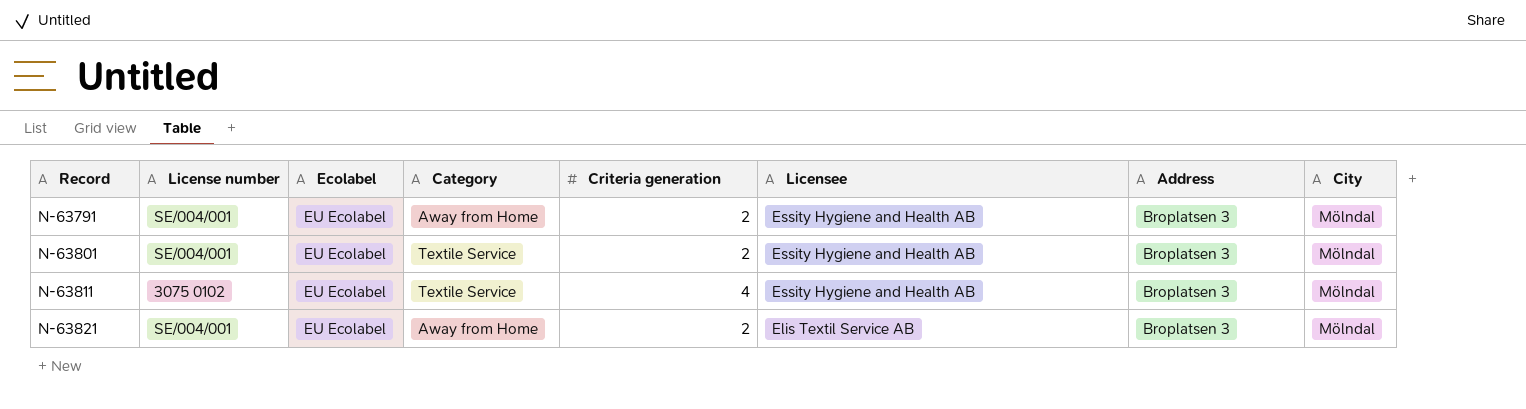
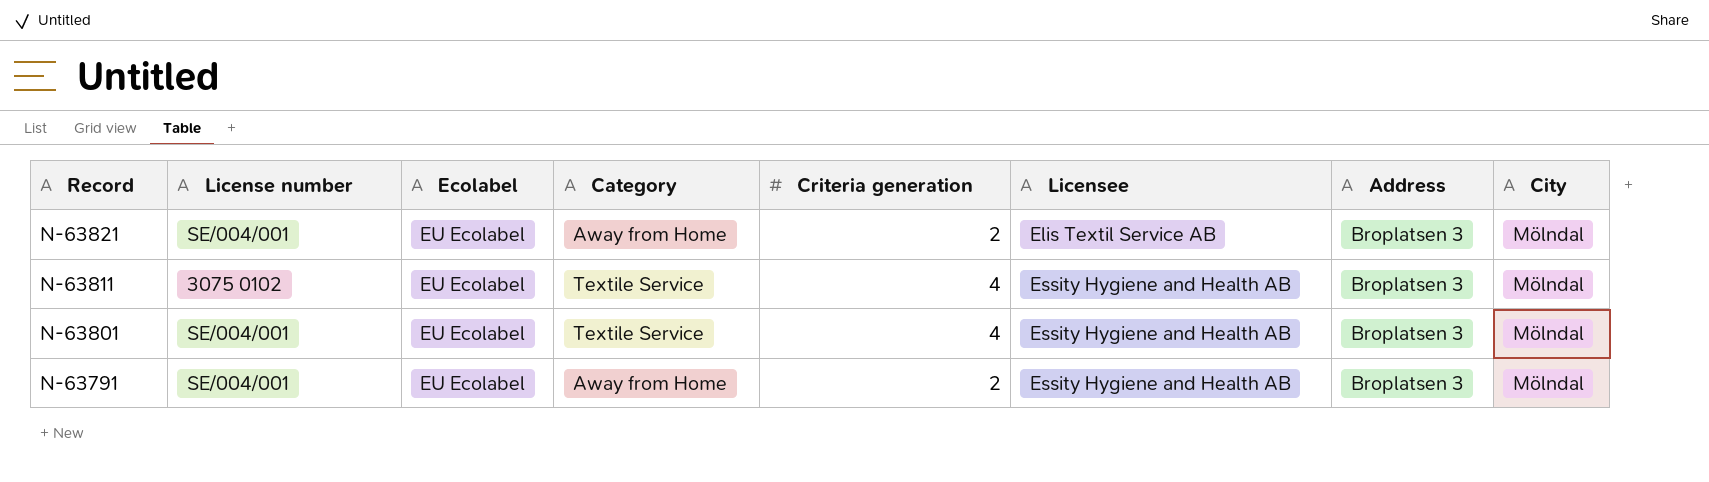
row order: Record ascending -> Record descending
N-63801 | Criteria generation: 2 -> 4

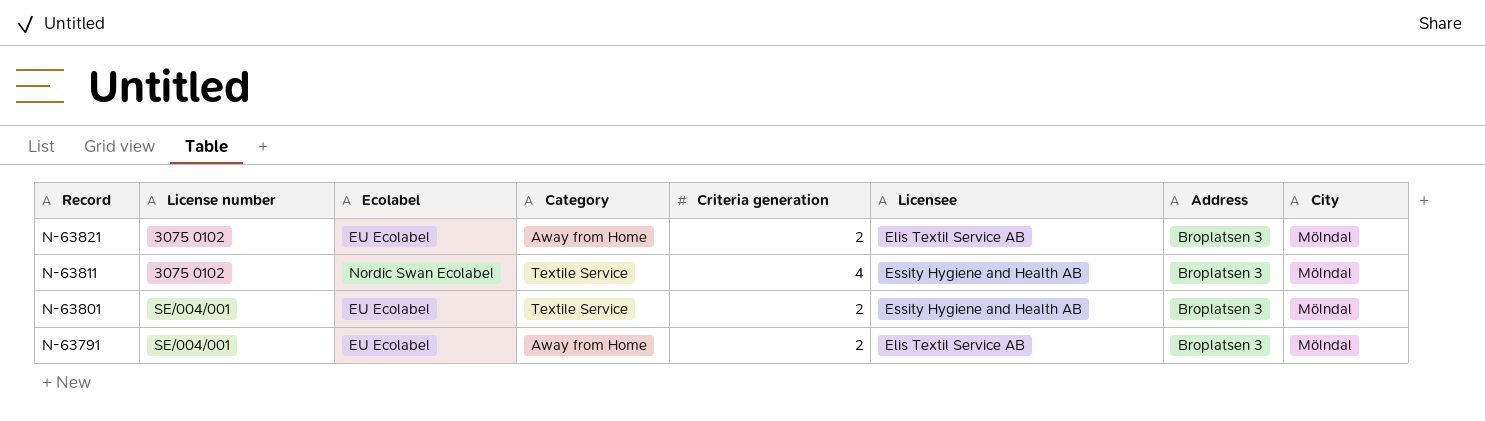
N-63821 | License number: SE/004/001 -> 3075 0102
N-63811 | Ecolabel: EU Ecolabel -> Nordic Swan Ecolabel
N-63801 | Criteria generation: 4 -> 2
N-63791 | Licensee: Essity Hygiene and Health AB -> Elis Textil Service AB

